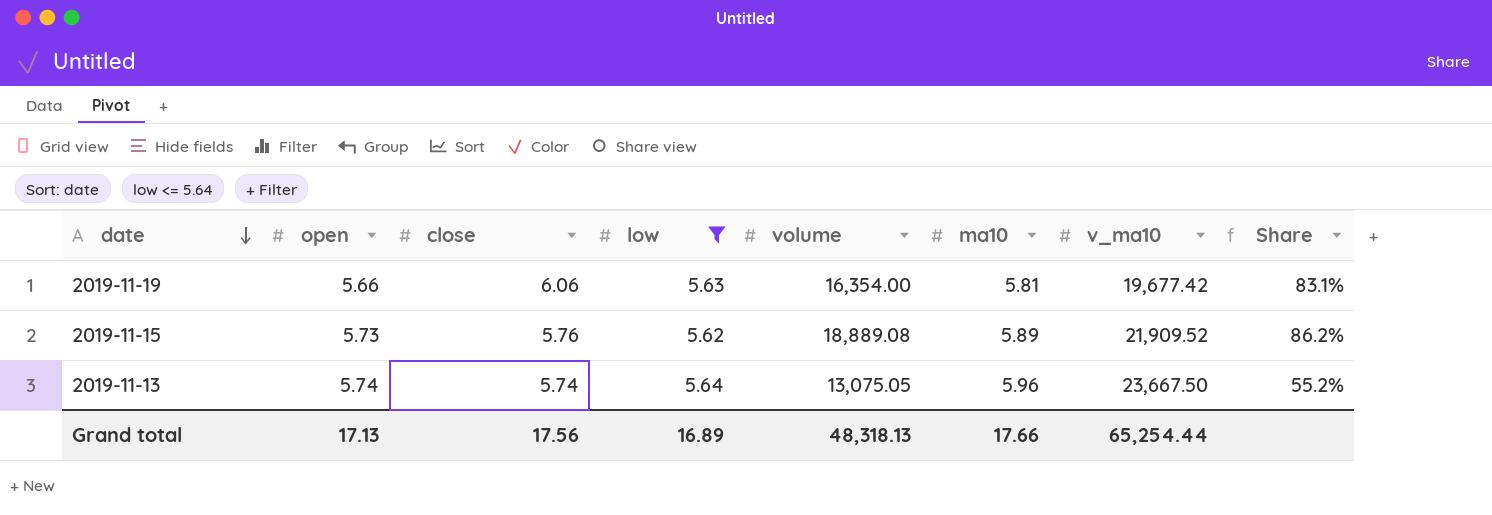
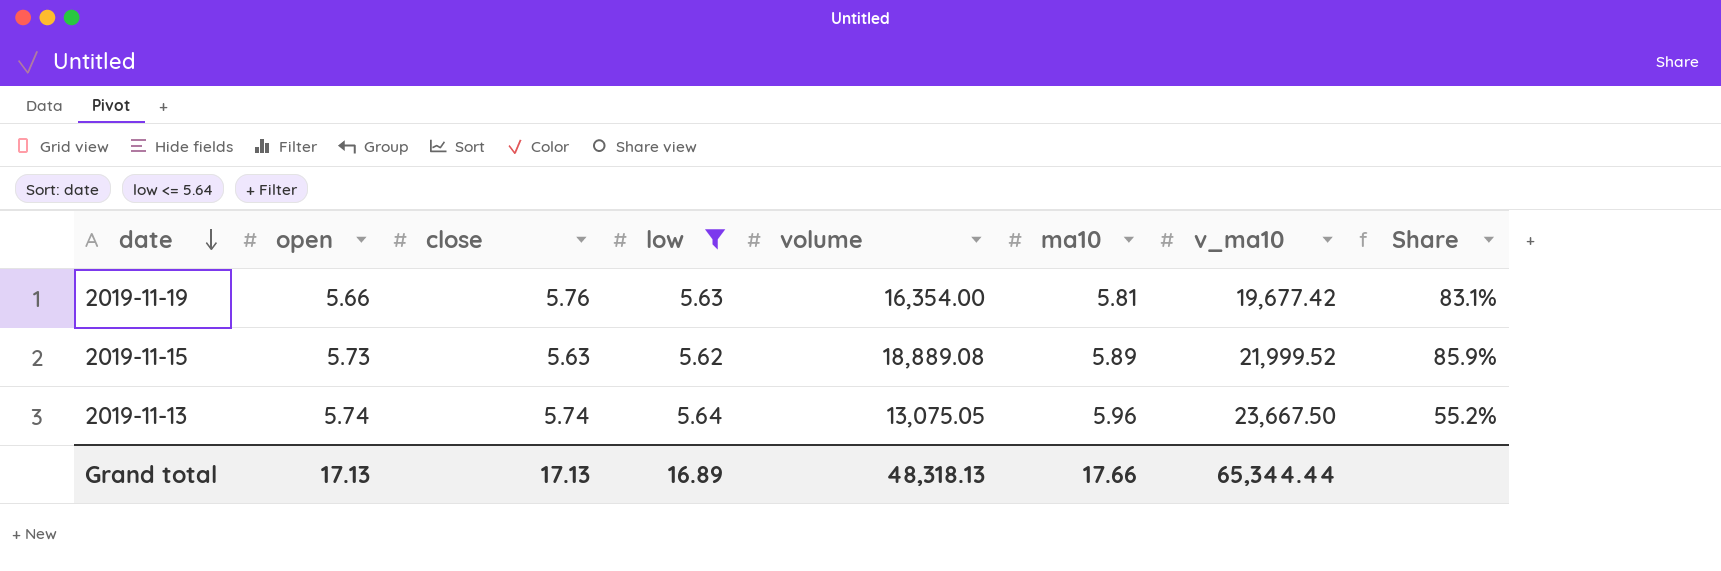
2019-11-19 | close: 6.06 -> 5.76
2019-11-15 | close: 5.76 -> 5.63
2019-11-15 | v_ma10: 21,909.52 -> 21,999.52
2019-11-15 | Share: 86.2% -> 85.9%
Grand total | close: 17.56 -> 17.13
Grand total | v_ma10: 65,254.44 -> 65,344.44

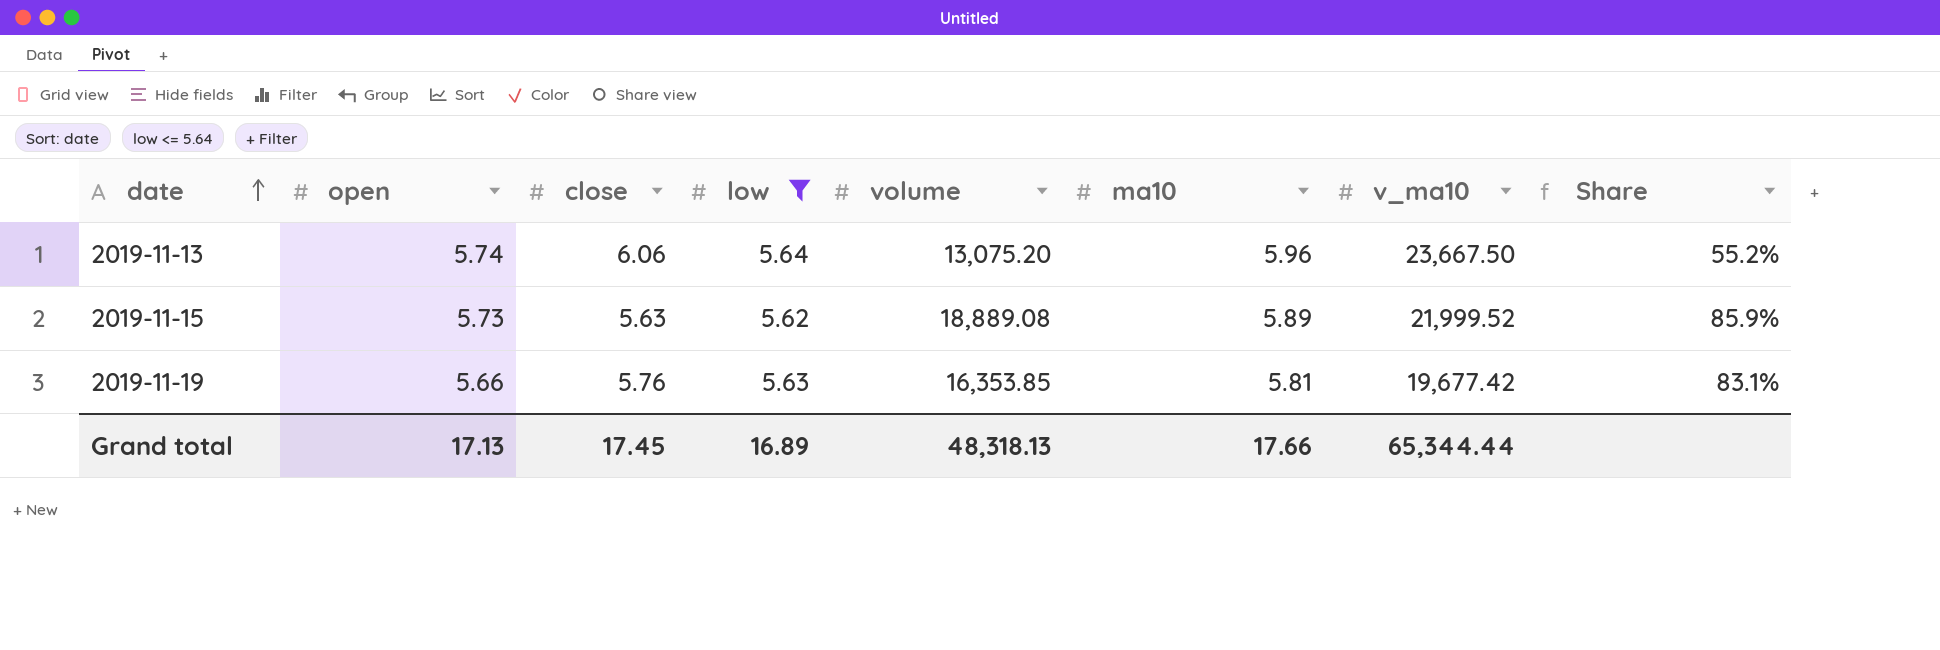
row order: date descending -> date ascending
2019-11-13 | close: 5.74 -> 6.06
2019-11-13 | volume: 13,075.05 -> 13,075.20
2019-11-19 | volume: 16,354.00 -> 16,353.85
Grand total | close: 17.13 -> 17.45

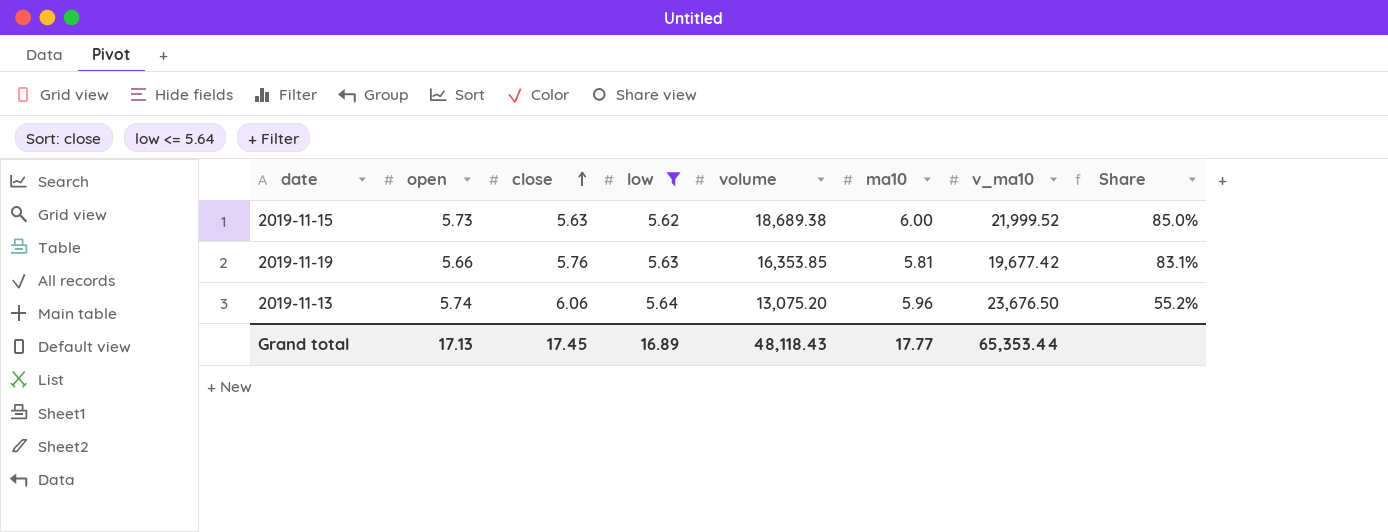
row order: date ascending -> close ascending
2019-11-15 | volume: 18,889.08 -> 18,689.38
2019-11-15 | ma10: 5.89 -> 6.00
2019-11-15 | Share: 85.9% -> 85.0%
2019-11-13 | v_ma10: 23,667.50 -> 23,676.50
Grand total | volume: 48,318.13 -> 48,118.43
Grand total | ma10: 17.66 -> 17.77
Grand total | v_ma10: 65,344.44 -> 65,353.44

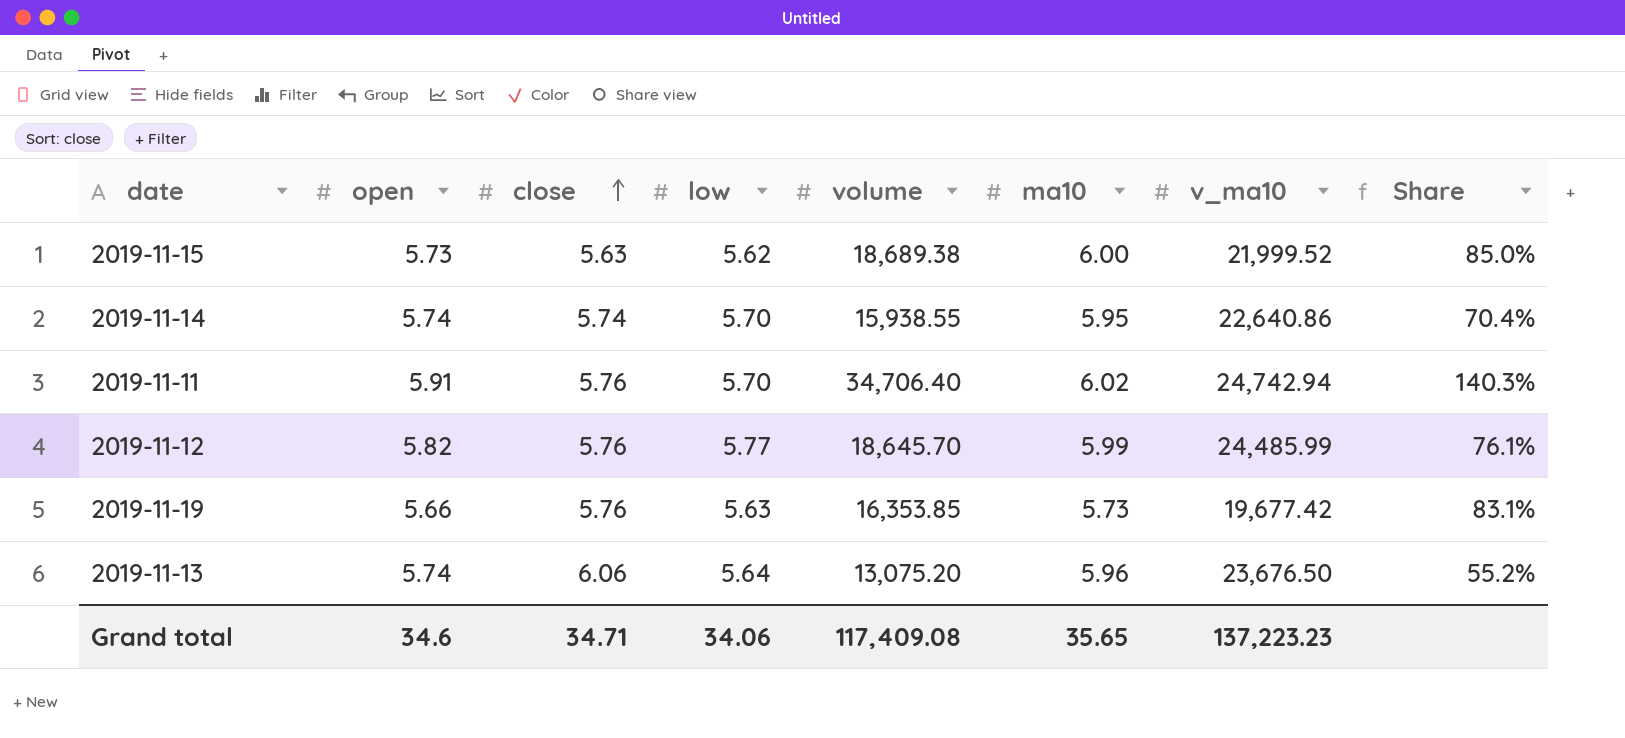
filter: low <= 5.64 -> none
2019-11-19 | ma10: 5.81 -> 5.73
Grand total | open: 17.13 -> 34.6
Grand total | close: 17.45 -> 34.71
Grand total | low: 16.89 -> 34.06
Grand total | volume: 48,118.43 -> 117,409.08
Grand total | ma10: 17.77 -> 35.65
Grand total | v_ma10: 65,353.44 -> 137,223.23

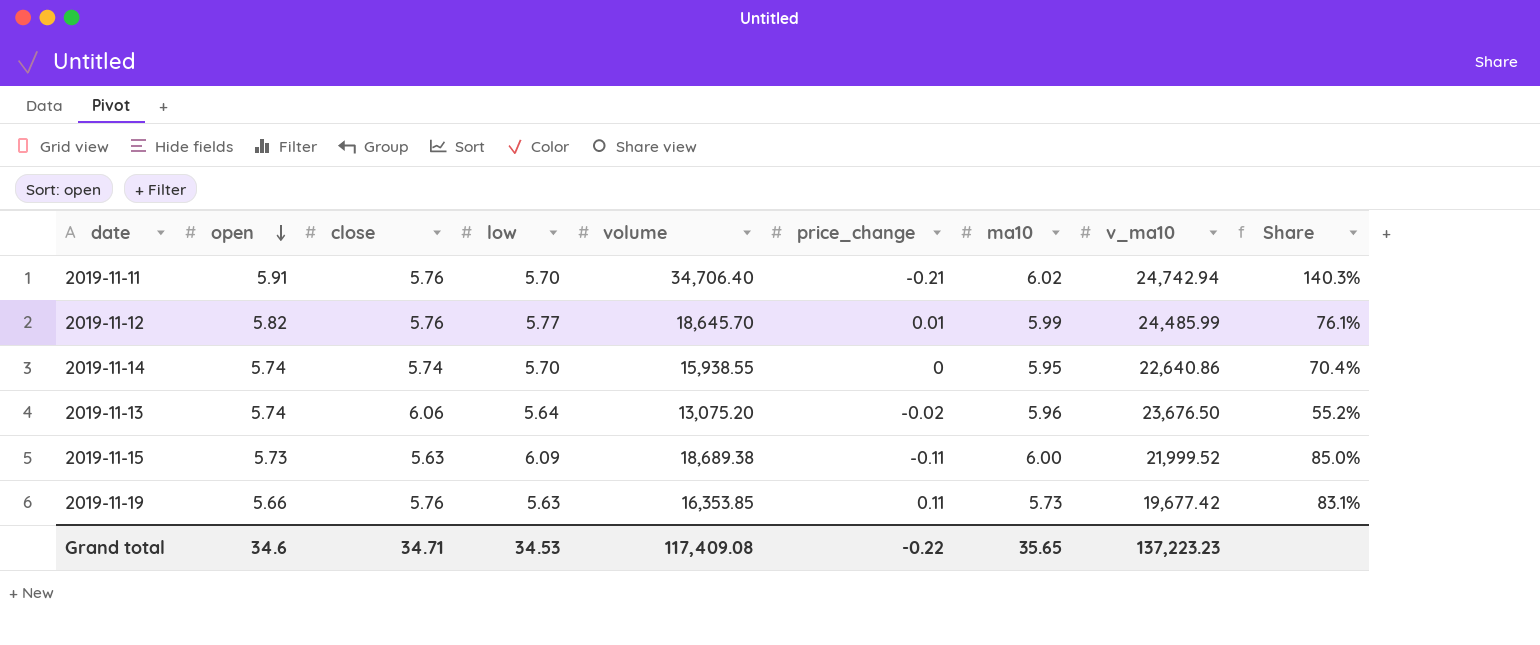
row order: close ascending -> open descending
column price_change | position: none -> 6
2019-11-15 | low: 5.62 -> 6.09
Grand total | low: 34.06 -> 34.53

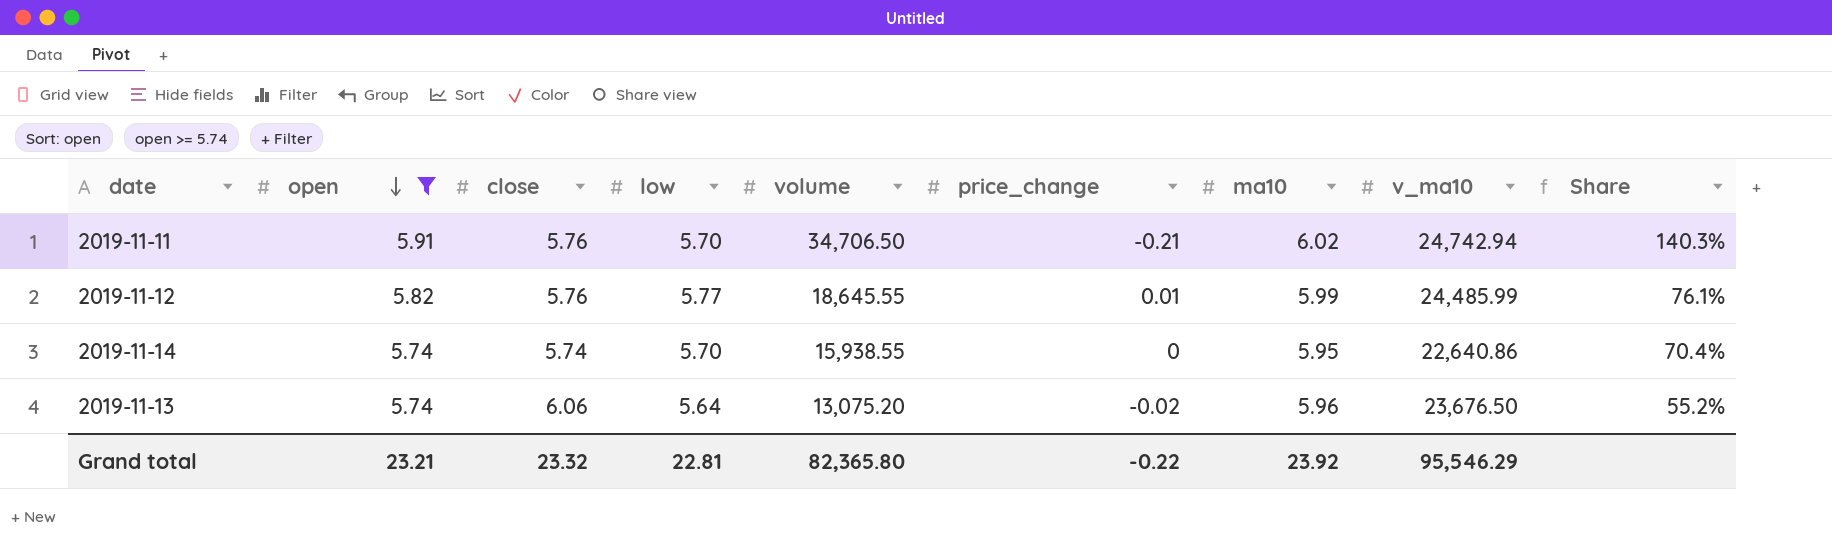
filter: none -> open >= 5.74
2019-11-11 | volume: 34,706.40 -> 34,706.50
2019-11-12 | volume: 18,645.70 -> 18,645.55
Grand total | open: 34.6 -> 23.21
Grand total | close: 34.71 -> 23.32
Grand total | low: 34.53 -> 22.81
Grand total | volume: 117,409.08 -> 82,365.80
Grand total | ma10: 35.65 -> 23.92
Grand total | v_ma10: 137,223.23 -> 95,546.29

